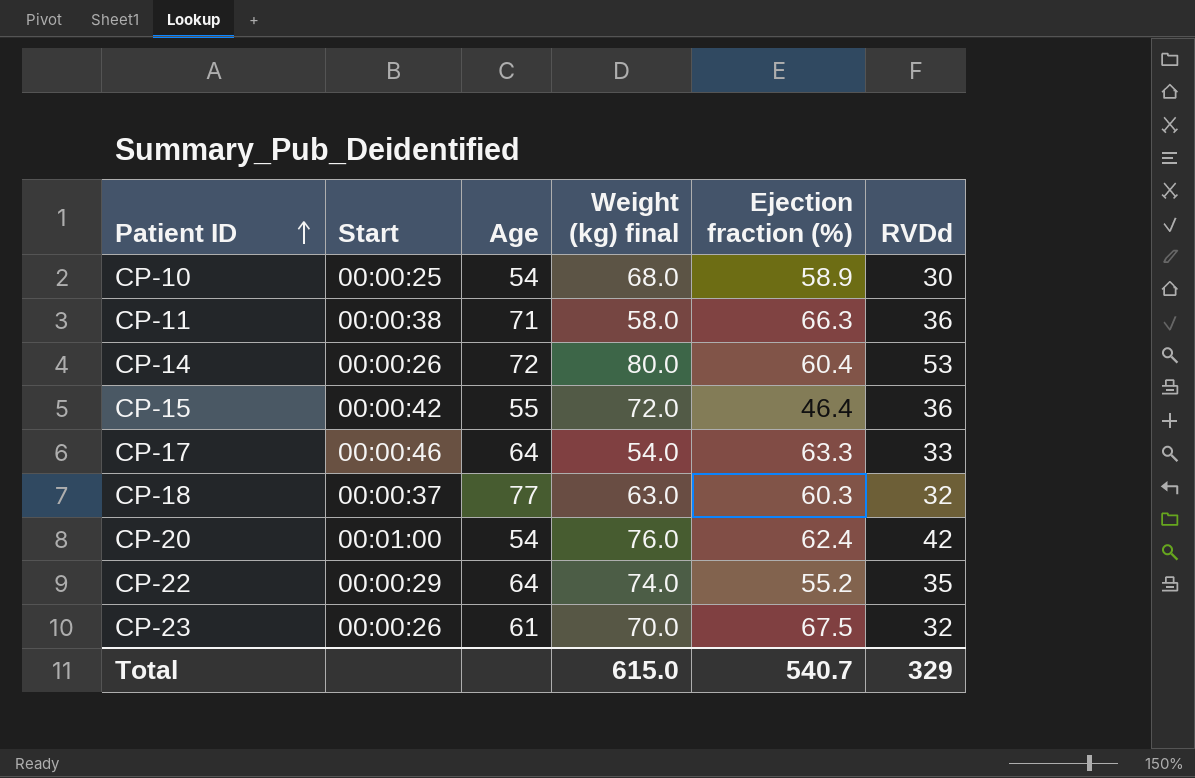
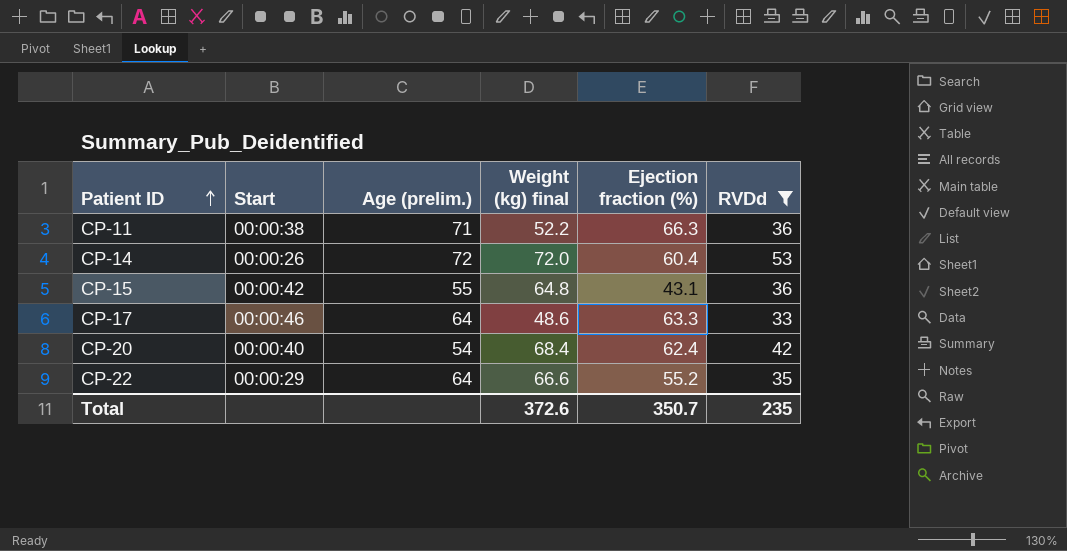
filter: none -> RVDd >= 33
column name: Age -> Age (prelim.)
CP-11 | Weight (kg) final: 58.0 -> 52.2
CP-14 | Weight (kg) final: 80.0 -> 72.0
CP-15 | Weight (kg) final: 72.0 -> 64.8
CP-15 | Ejection fraction (%): 46.4 -> 43.1
CP-17 | Weight (kg) final: 54.0 -> 48.6
CP-20 | Start: 00:01:00 -> 00:00:40
CP-20 | Weight (kg) final: 76.0 -> 68.4
CP-22 | Weight (kg) final: 74.0 -> 66.6
Total | Weight (kg) final: 615.0 -> 372.6
Total | Ejection fraction (%): 540.7 -> 350.7
Total | RVDd: 329 -> 235

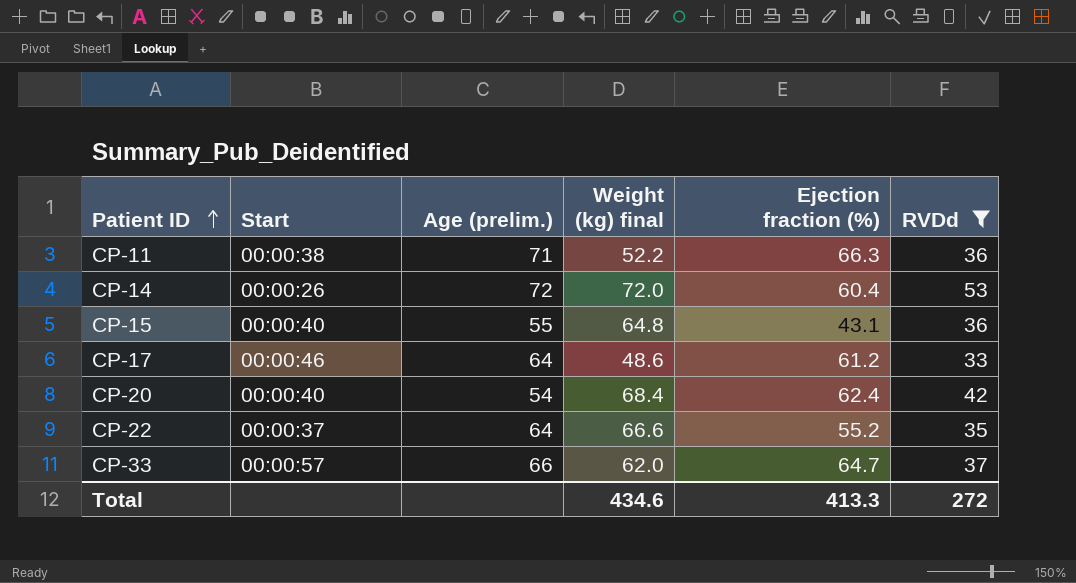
CP-15 | Start: 00:00:42 -> 00:00:40
CP-17 | Ejection fraction (%): 63.3 -> 61.2
CP-22 | Start: 00:00:29 -> 00:00:37
row CP-33: none -> 00:00:57 | 66 | 62.0 | 64.7 | 37
Total | Weight (kg) final: 372.6 -> 434.6
Total | Ejection fraction (%): 350.7 -> 413.3
Total | RVDd: 235 -> 272

